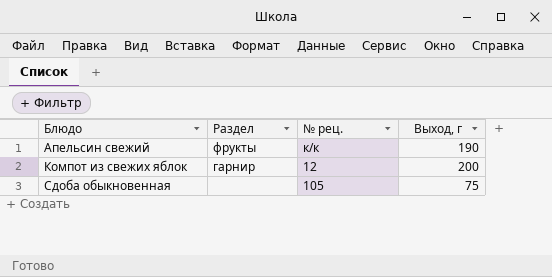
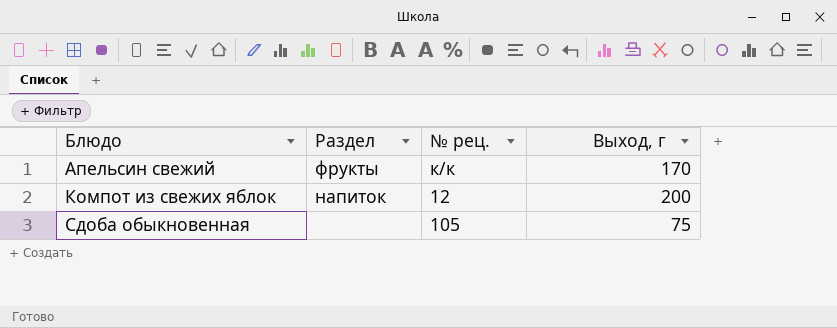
Апельсин свежий | Выход, г: 190 -> 170
Компот из свежих яблок | Раздел: гарнир -> напиток

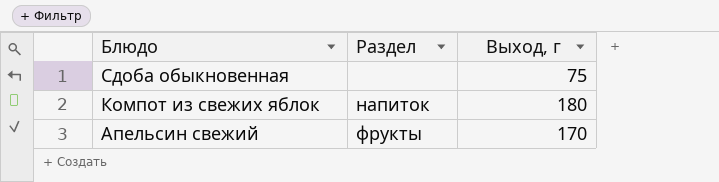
row order: Блюдо ascending -> Блюдо descending
column № рец. | position: 3 -> none
Компот из свежих яблок | Выход, г: 200 -> 180

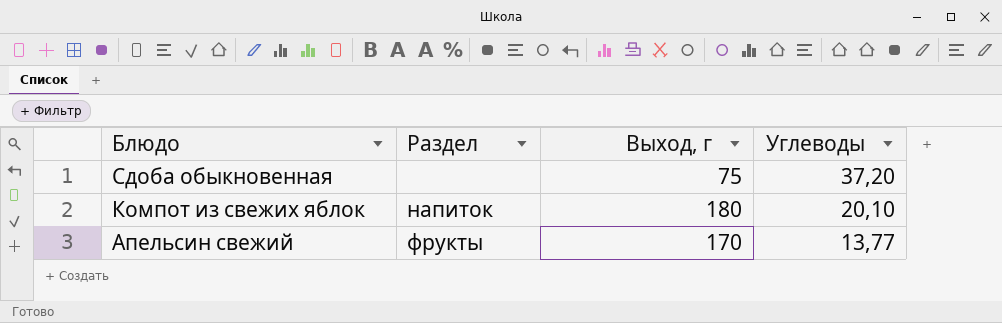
column Углеводы | position: none -> 4

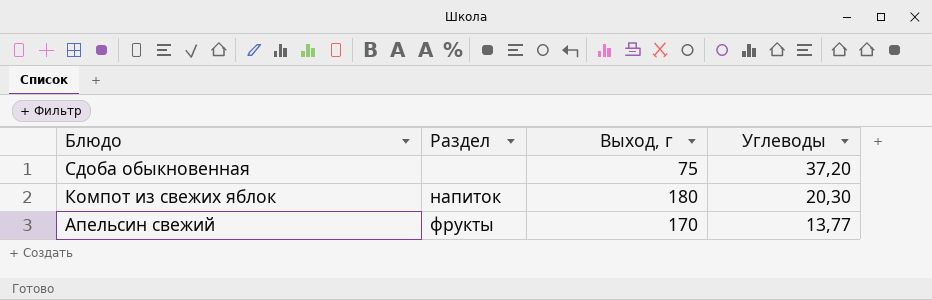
Компот из свежих яблок | Углеводы: 20,10 -> 20,30

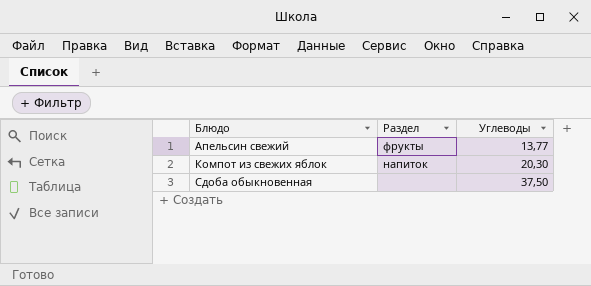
row order: Блюдо descending -> Блюдо ascending
column Выход, г | position: 3 -> none
Сдоба обыкновенная | Углеводы: 37,20 -> 37,50

